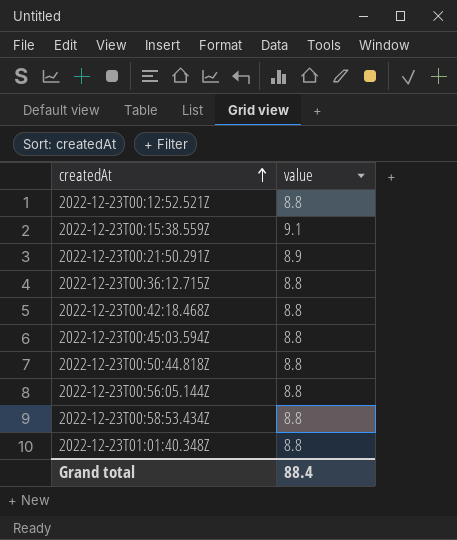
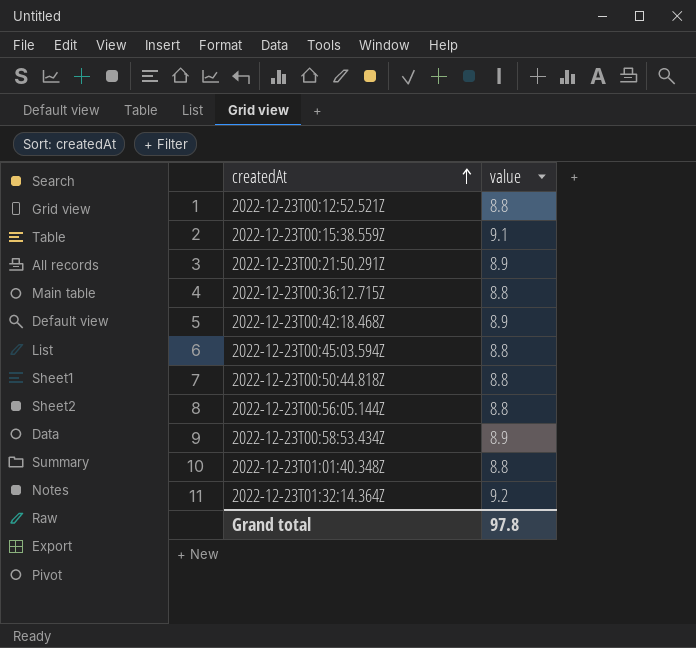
2022-12-23T00:42:18.468Z | value: 8.8 -> 8.9
2022-12-23T00:58:53.434Z | value: 8.8 -> 8.9
row 2022-12-23T01:32:14.364Z: none -> 9.2
Grand total | value: 88.4 -> 97.8

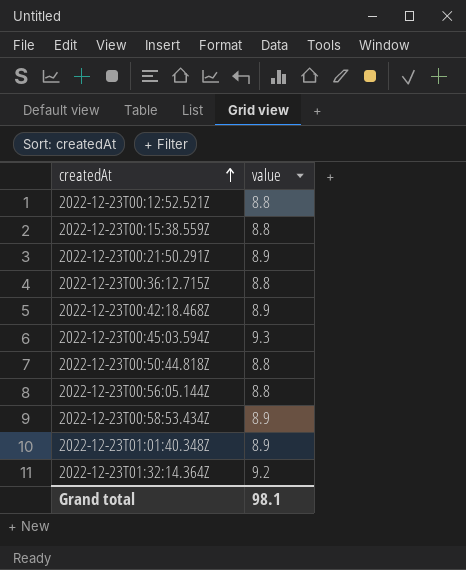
2022-12-23T00:15:38.559Z | value: 9.1 -> 8.8
2022-12-23T00:45:03.594Z | value: 8.8 -> 9.3
2022-12-23T01:01:40.348Z | value: 8.8 -> 8.9
Grand total | value: 97.8 -> 98.1

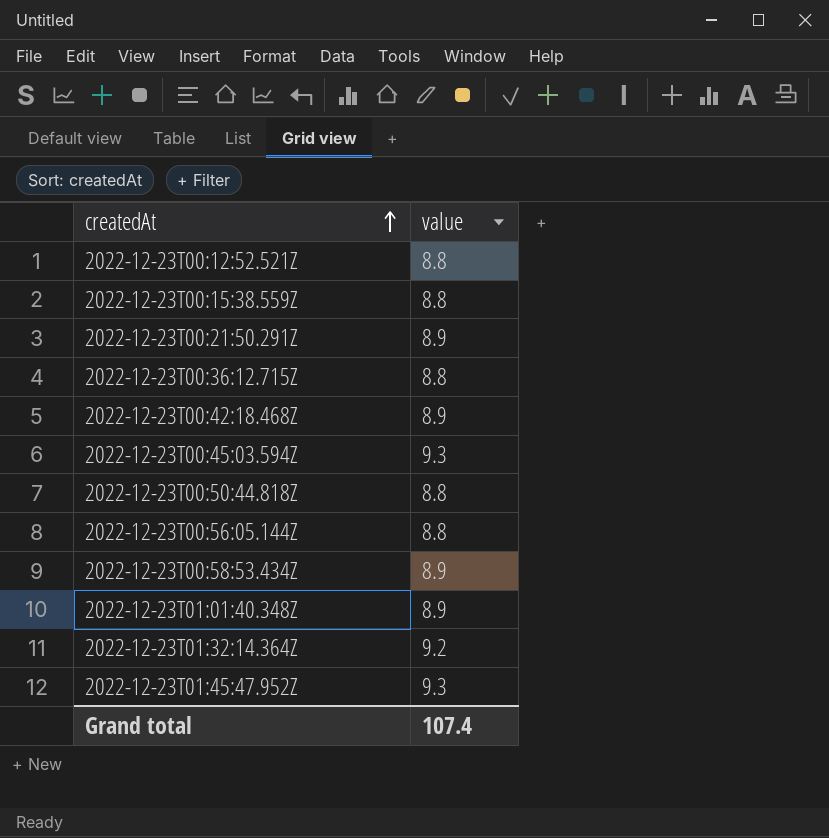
row 2022-12-23T01:45:47.952Z: none -> 9.3
Grand total | value: 98.1 -> 107.4

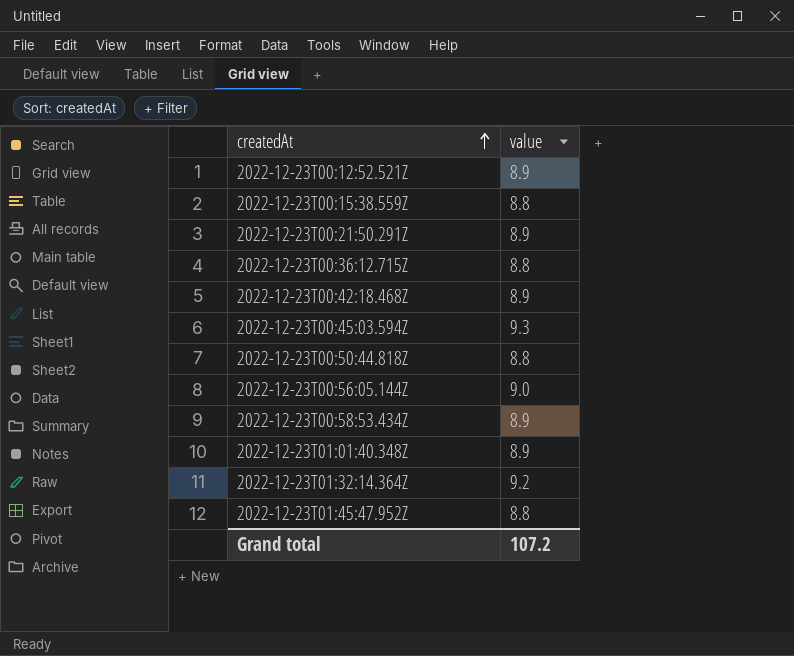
2022-12-23T00:12:52.521Z | value: 8.8 -> 8.9
2022-12-23T00:56:05.144Z | value: 8.8 -> 9.0
2022-12-23T01:45:47.952Z | value: 9.3 -> 8.8
Grand total | value: 107.4 -> 107.2

